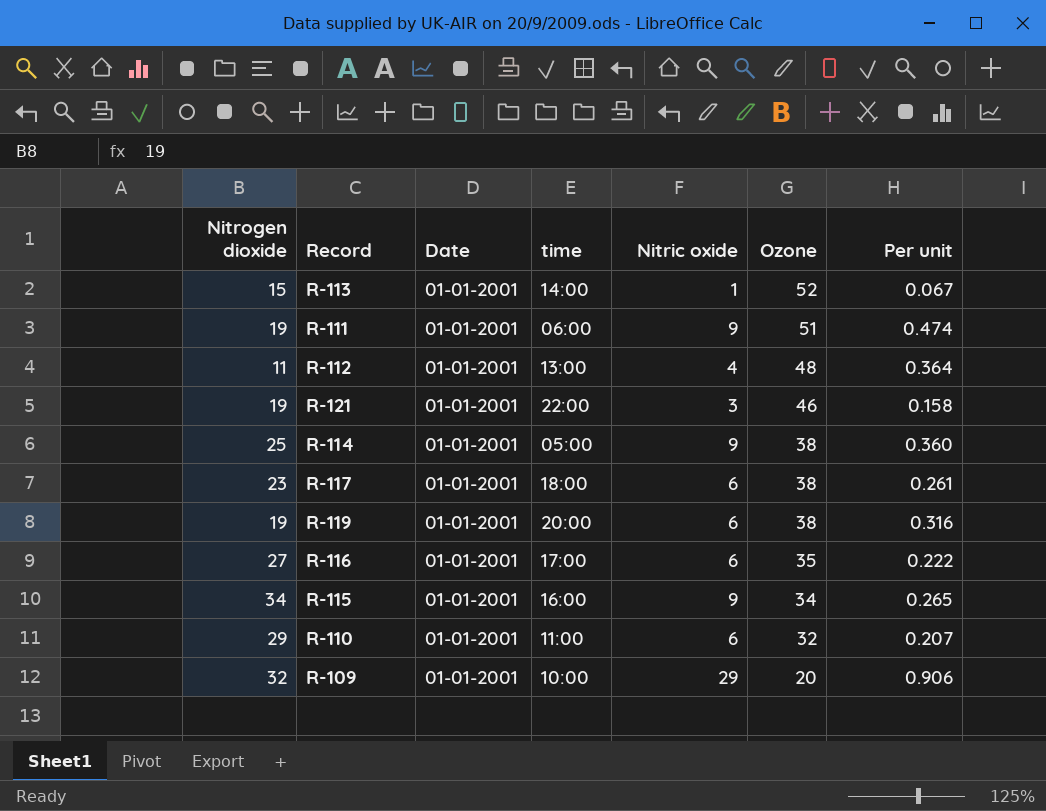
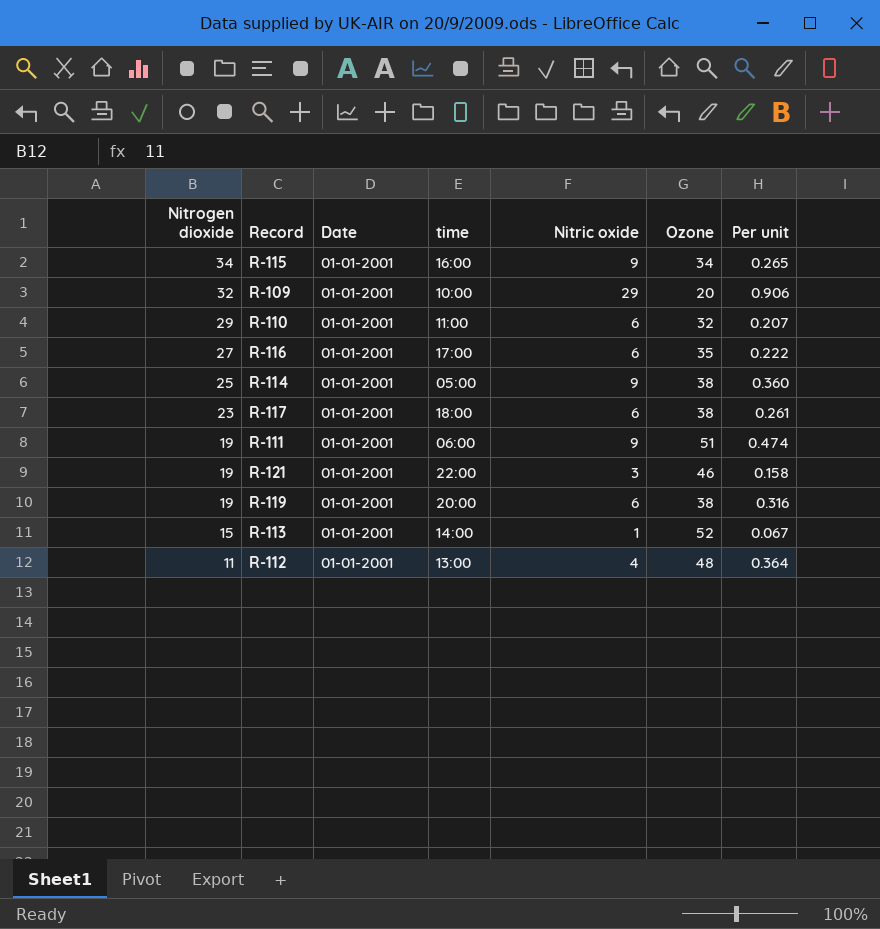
row order: Ozone descending -> Nitrogen dioxide descending

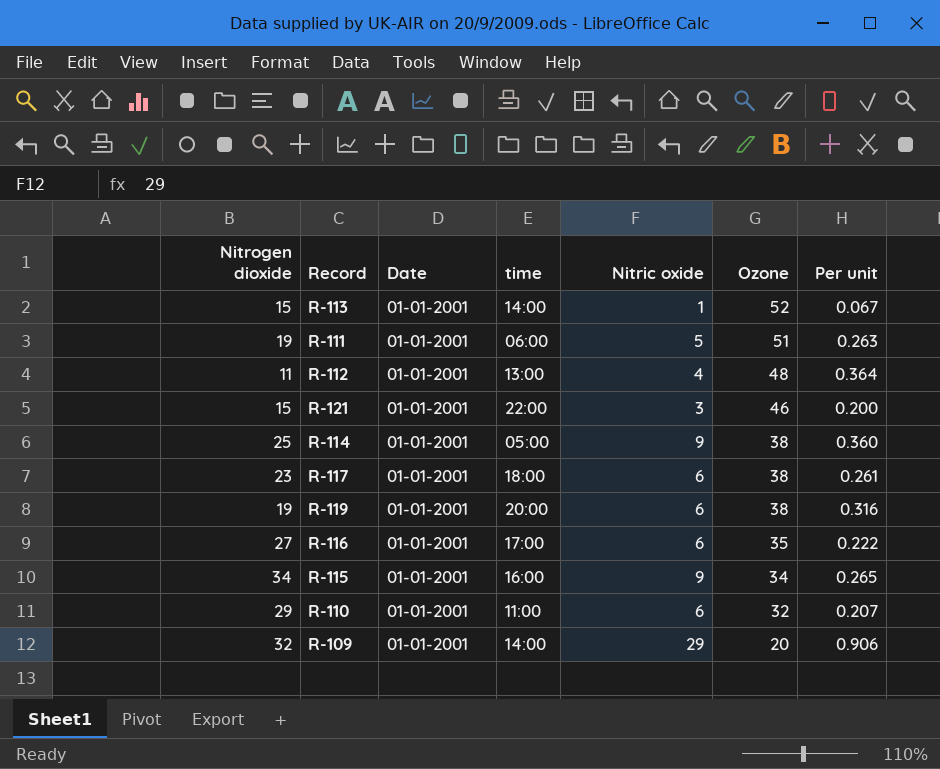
row order: Nitrogen dioxide descending -> Ozone descending
R-111 | Nitric oxide: 9 -> 5
R-111 | Per unit: 0.474 -> 0.263
R-121 | Nitrogen dioxide: 19 -> 15
R-121 | Per unit: 0.158 -> 0.200
R-109 | time: 10:00 -> 14:00

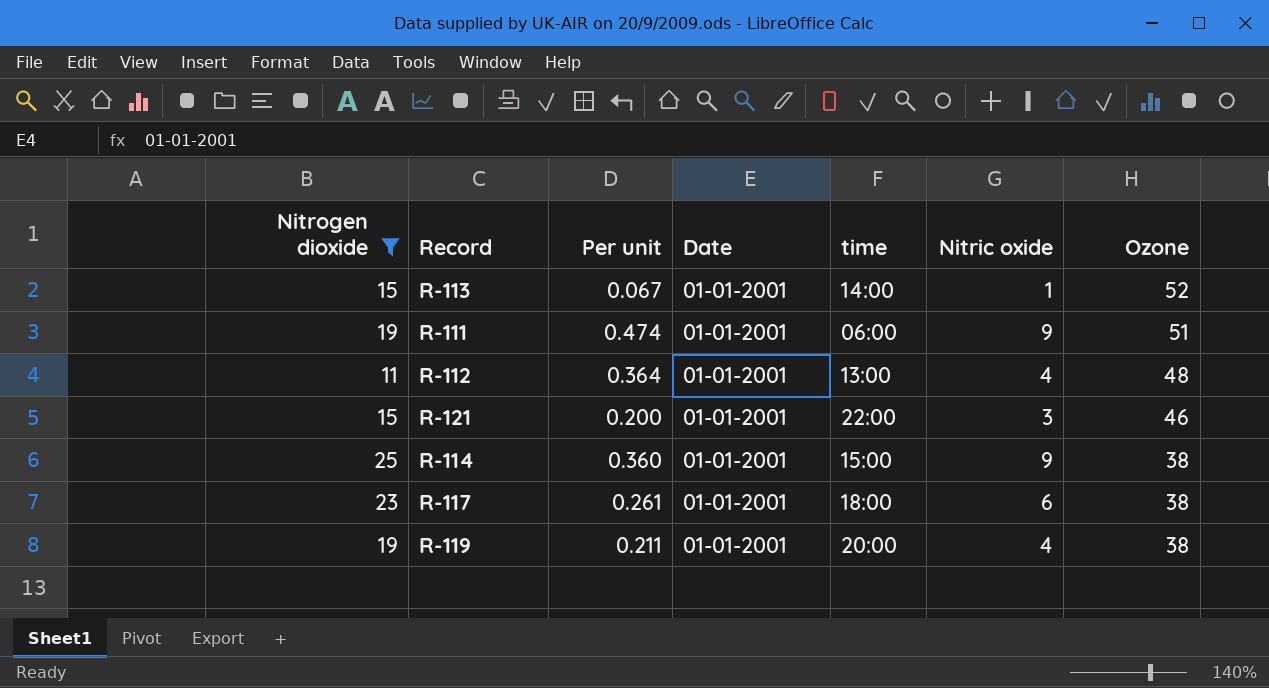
filter: none -> Nitrogen dioxide <= 25
column Per unit | position: 7 -> 3
R-111 | Per unit: 0.263 -> 0.474
R-111 | Nitric oxide: 5 -> 9
R-114 | time: 05:00 -> 15:00
R-119 | Per unit: 0.316 -> 0.211
R-119 | Nitric oxide: 6 -> 4

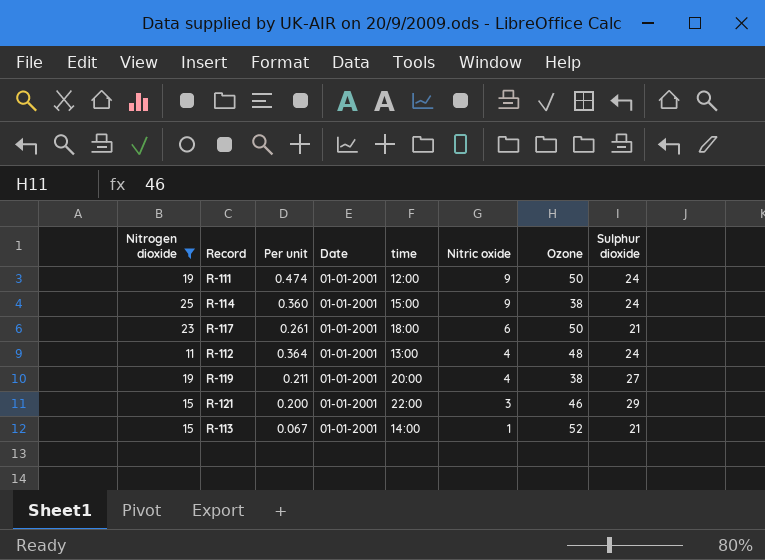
row order: Ozone descending -> Nitric oxide descending
column Sulphur dioxide | position: none -> 8
R-111 | time: 06:00 -> 12:00
R-111 | Ozone: 51 -> 50
R-117 | Ozone: 38 -> 50

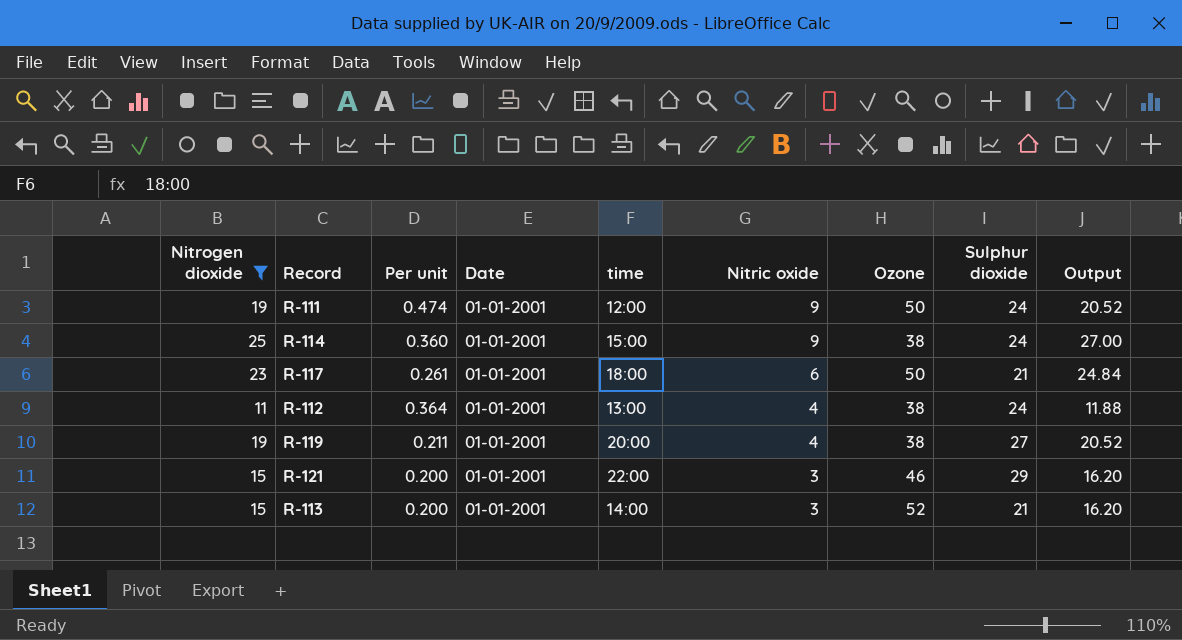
column Output | formula: none -> [Nitrogen dioxide] * 1.08
R-112 | Ozone: 48 -> 38
R-113 | Per unit: 0.067 -> 0.200
R-113 | Nitric oxide: 1 -> 3

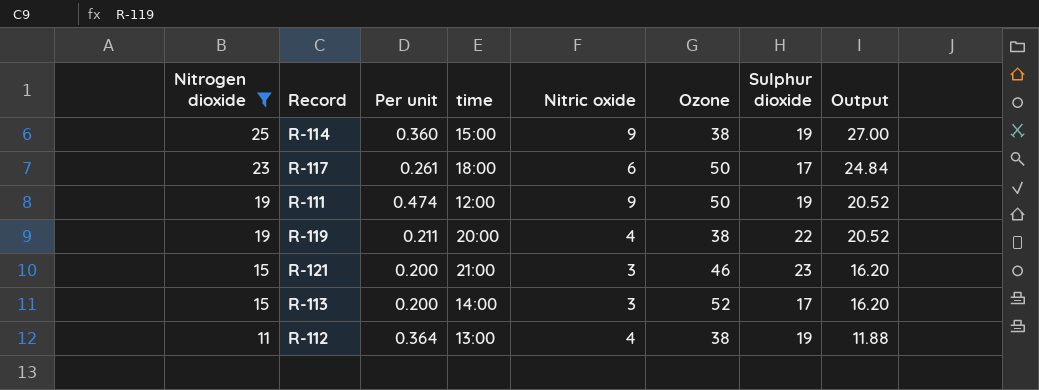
row order: Nitric oxide descending -> Nitrogen dioxide descending
column Date | position: 4 -> none
R-114 | Sulphur dioxide: 24 -> 19
R-117 | Sulphur dioxide: 21 -> 17
R-111 | Sulphur dioxide: 24 -> 19
R-119 | Sulphur dioxide: 27 -> 22
R-121 | time: 22:00 -> 21:00
R-121 | Sulphur dioxide: 29 -> 23
R-113 | Sulphur dioxide: 21 -> 17
R-112 | Sulphur dioxide: 24 -> 19

